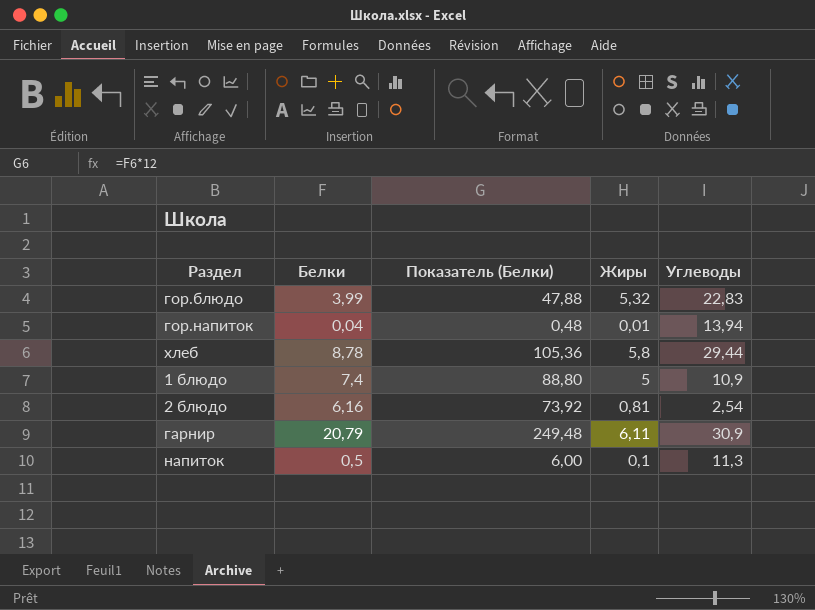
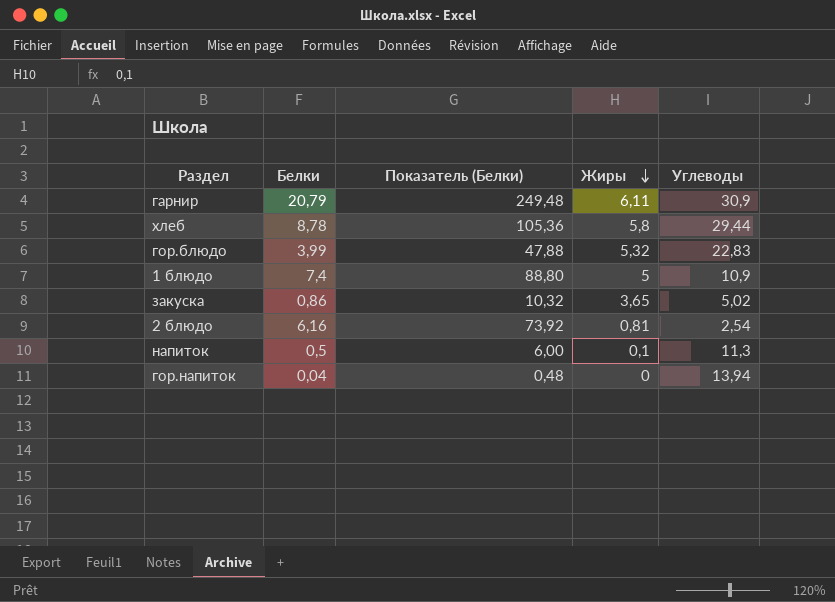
row order: none -> Жиры descending
row закуска: none -> 0,86 | 10,32 | 3,65 | 5,02
гор.напиток | Жиры: 0,01 -> 0

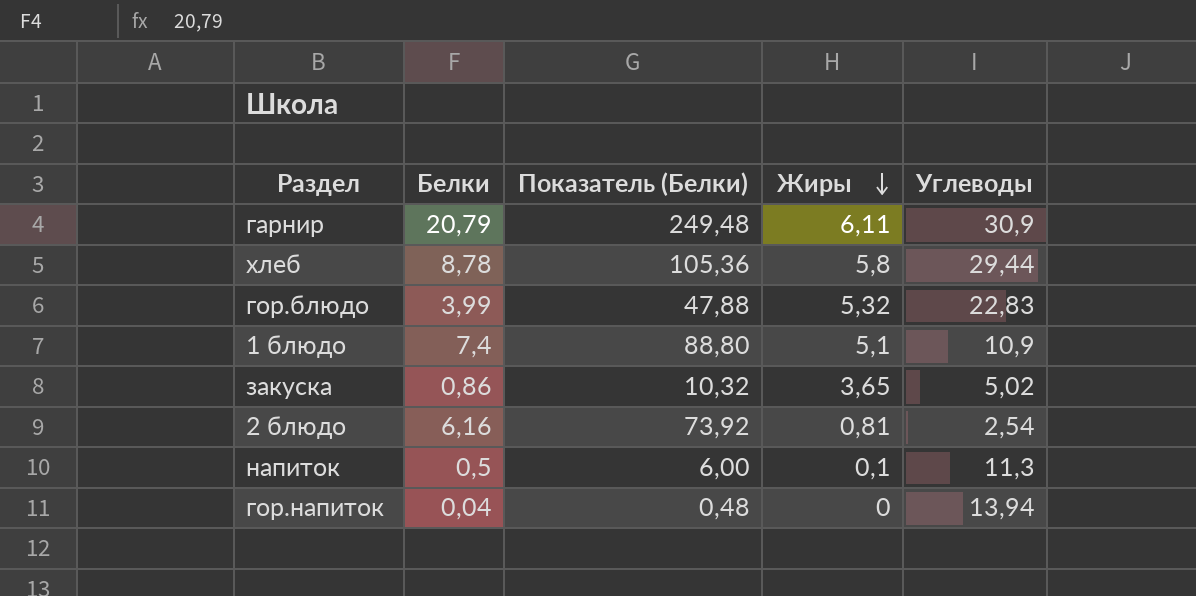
1 блюдо | Жиры: 5 -> 5,1

